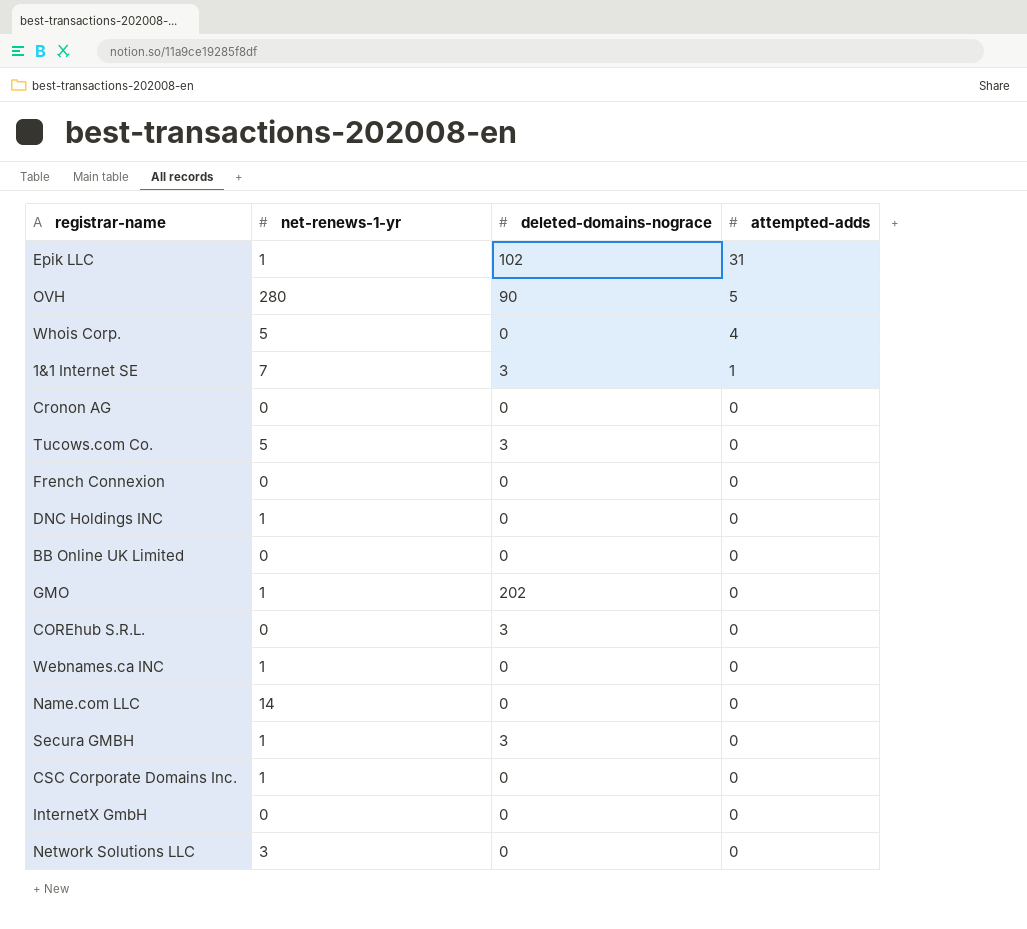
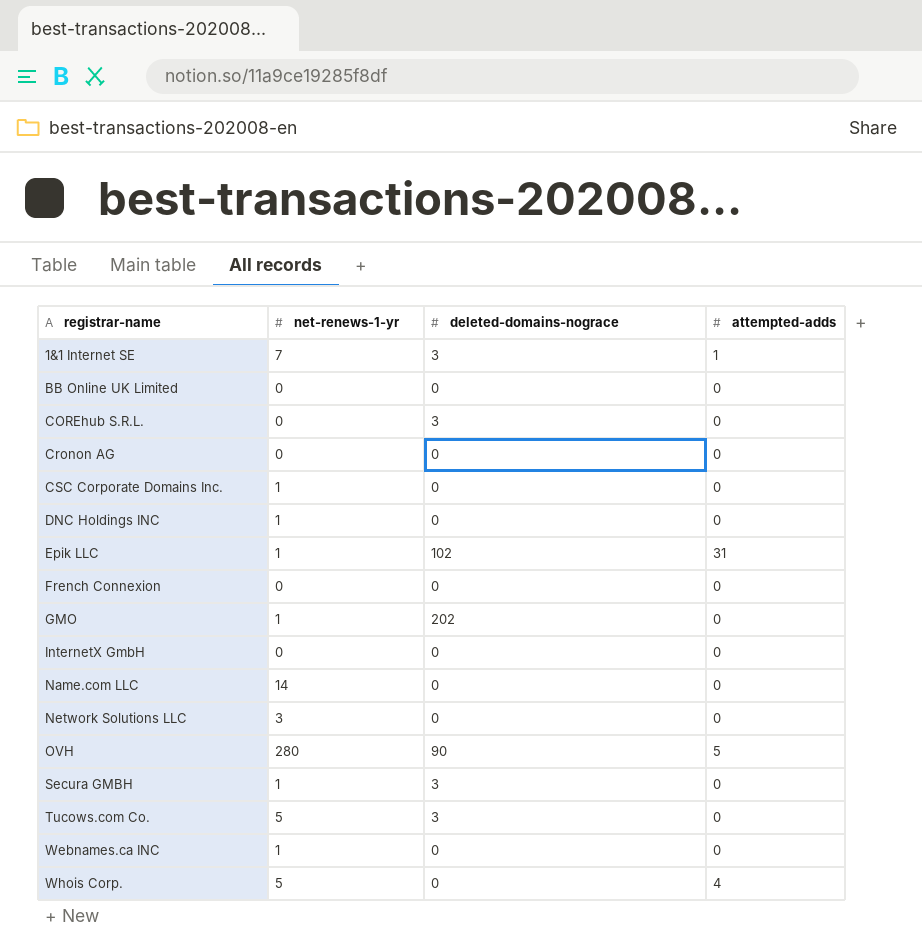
row order: attempted-adds descending -> registrar-name ascending

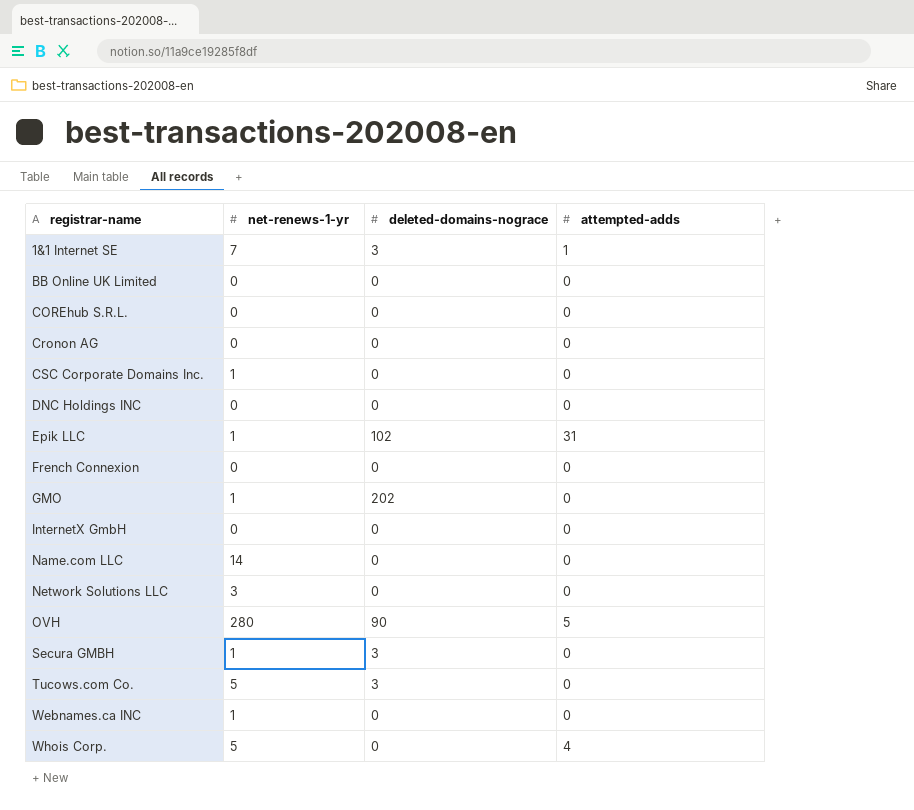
COREhub S.R.L. | deleted-domains-nograce: 3 -> 0
DNC Holdings INC | net-renews-1-yr: 1 -> 0

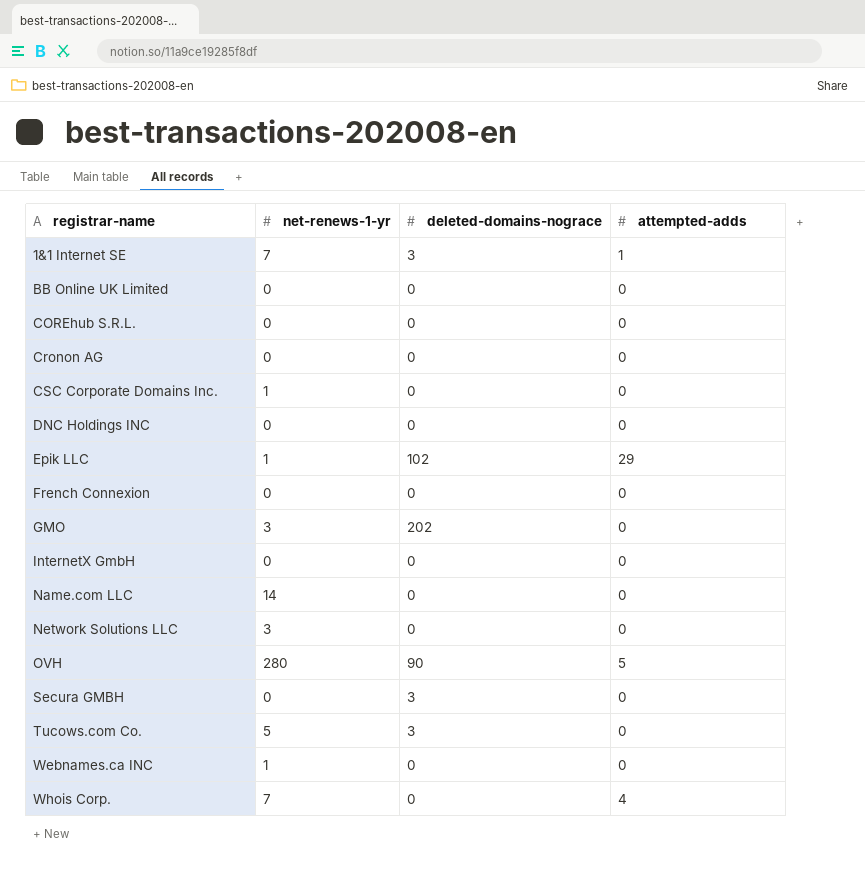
Epik LLC | attempted-adds: 31 -> 29
GMO | net-renews-1-yr: 1 -> 3
Secura GMBH | net-renews-1-yr: 1 -> 0
Whois Corp. | net-renews-1-yr: 5 -> 7

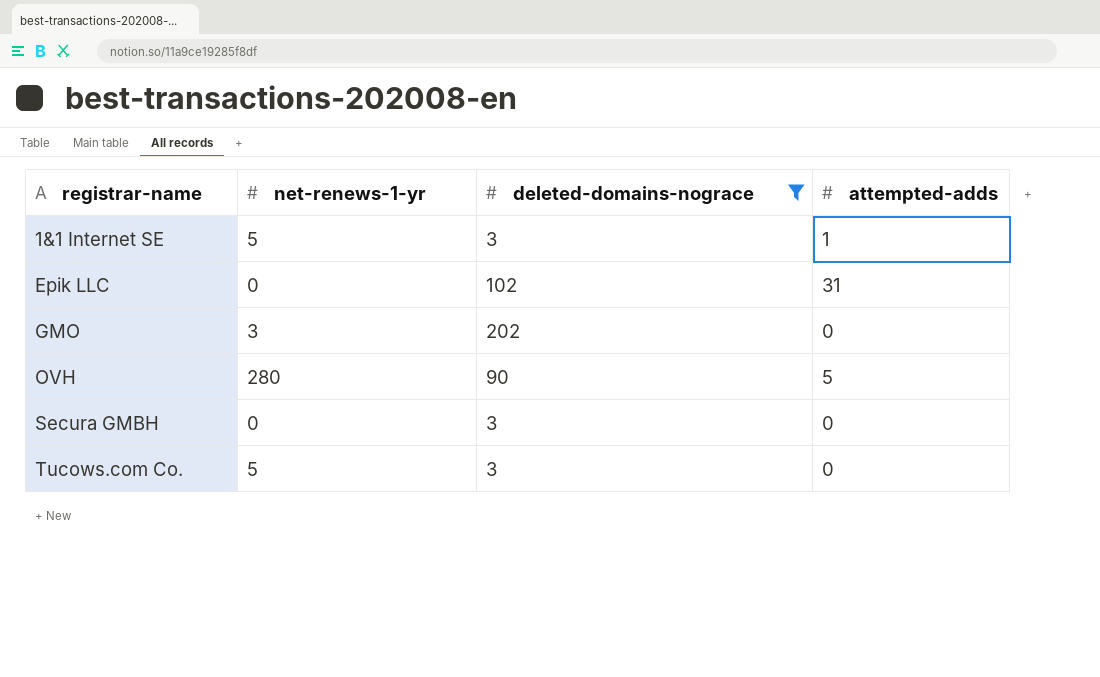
filter: none -> deleted-domains-nograce != 0
1&1 Internet SE | net-renews-1-yr: 7 -> 5
Epik LLC | net-renews-1-yr: 1 -> 0
Epik LLC | attempted-adds: 29 -> 31

